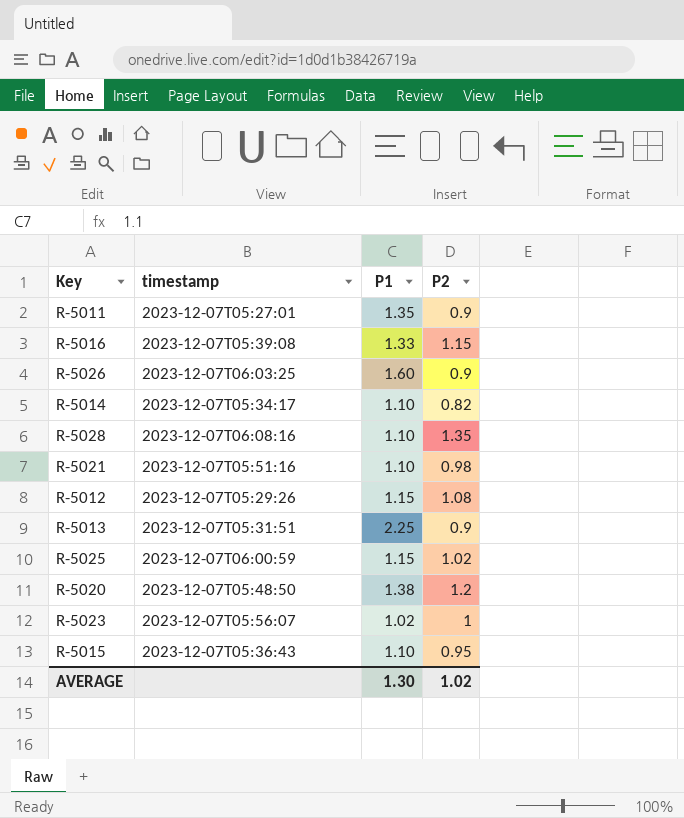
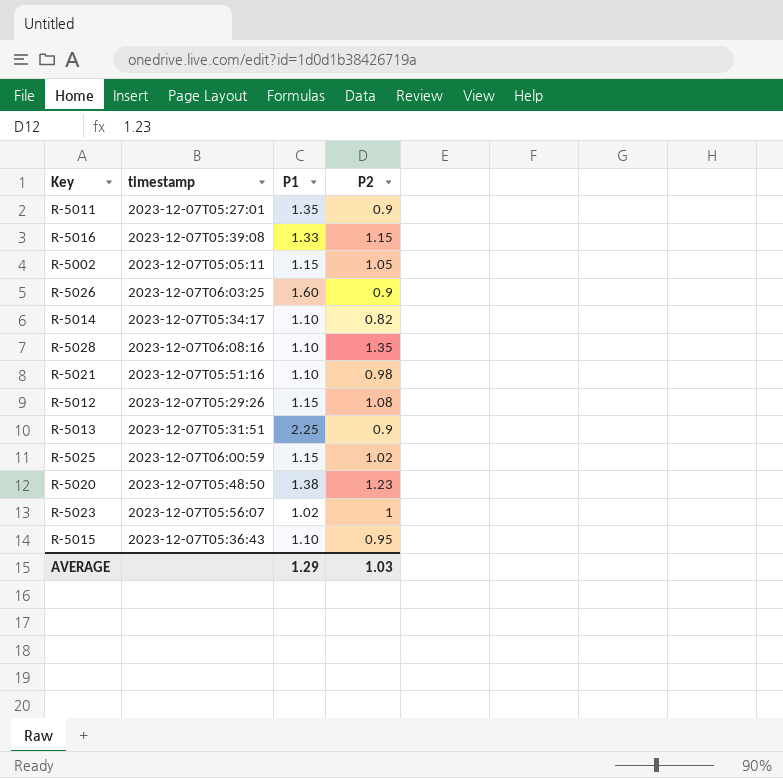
row R-5002: none -> 2023-12-07T05:05:11 | 1.15 | 1.05
R-5020 | P2: 1.2 -> 1.23
AVERAGE | P1: 1.30 -> 1.29
AVERAGE | P2: 1.02 -> 1.03

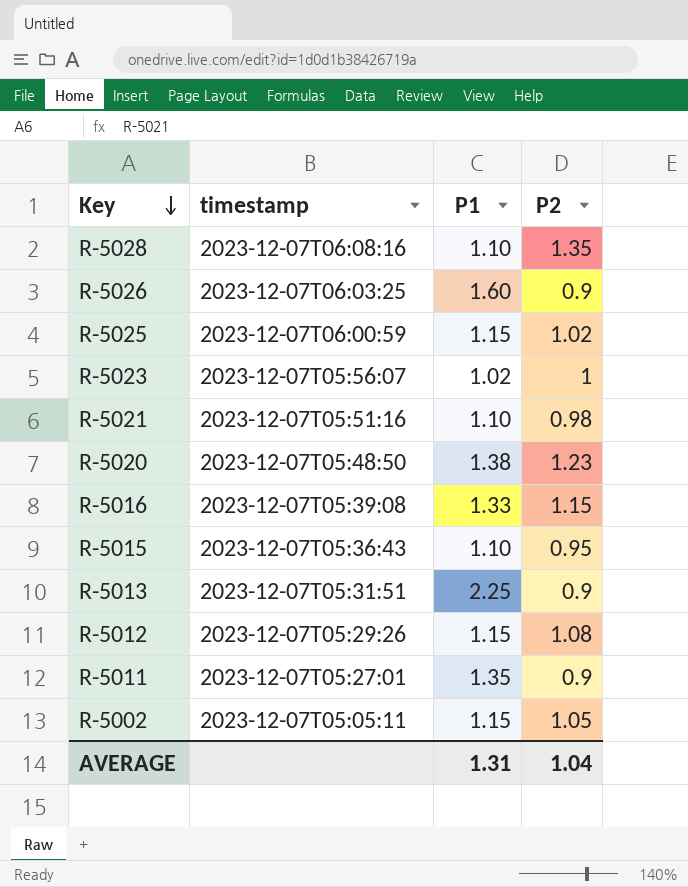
row order: none -> Key descending
row R-5014: 2023-12-07T05:34:17 | 1.10 | 0.82 -> none
AVERAGE | P1: 1.29 -> 1.31
AVERAGE | P2: 1.03 -> 1.04

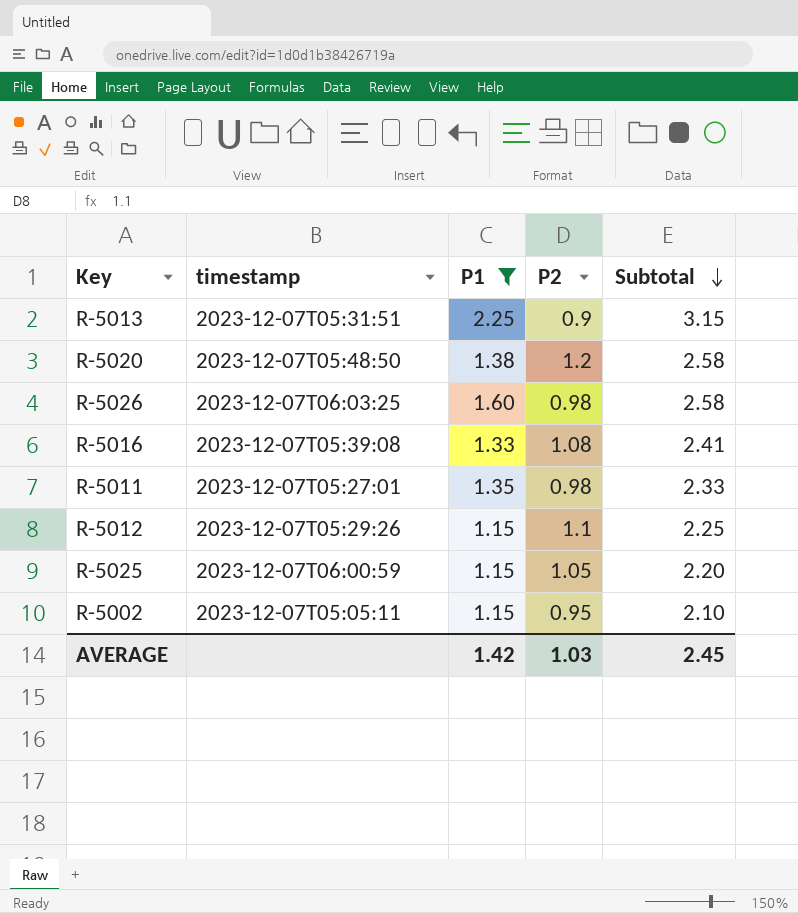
filter: none -> P1 >= 1.15
row order: Key descending -> Subtotal descending
column Subtotal | formula: none -> [P1] + [P2]
R-5020 | P2: 1.23 -> 1.2
R-5026 | P2: 0.9 -> 0.98
R-5016 | P2: 1.15 -> 1.08
R-5011 | P2: 0.9 -> 0.98
R-5012 | P2: 1.08 -> 1.1
R-5025 | P2: 1.02 -> 1.05
R-5002 | P2: 1.05 -> 0.95
AVERAGE | P1: 1.31 -> 1.42
AVERAGE | P2: 1.04 -> 1.03

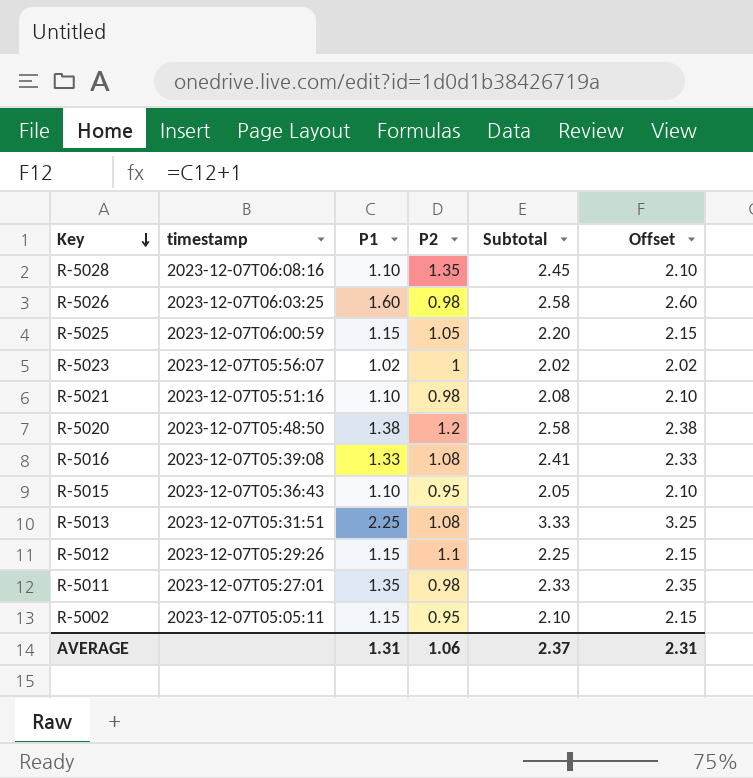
filter: P1 >= 1.15 -> none
row order: Subtotal descending -> Key descending
column Offset | formula: none -> [P1] + 1
R-5013 | P2: 0.9 -> 1.08
R-5013 | Subtotal: 3.15 -> 3.33
AVERAGE | P1: 1.42 -> 1.31
AVERAGE | P2: 1.03 -> 1.06
AVERAGE | Subtotal: 2.45 -> 2.37

